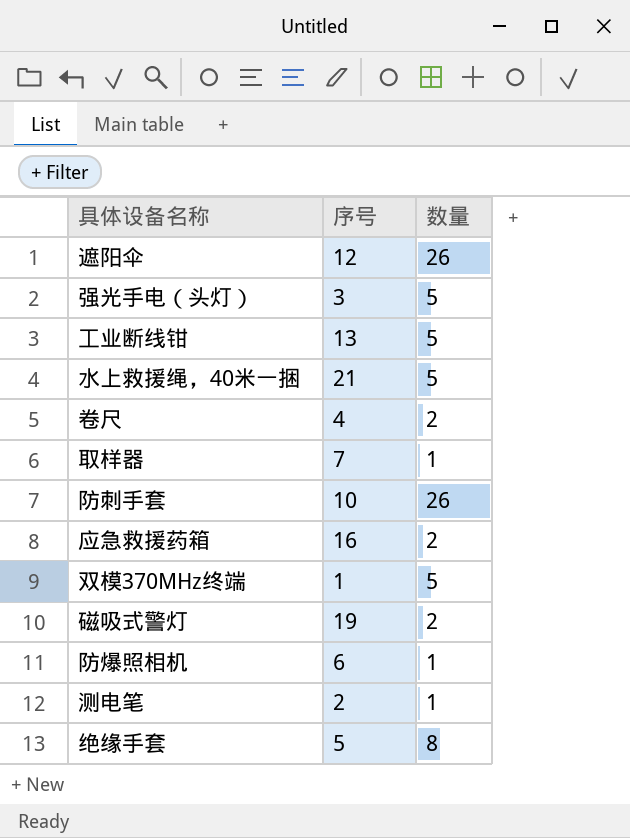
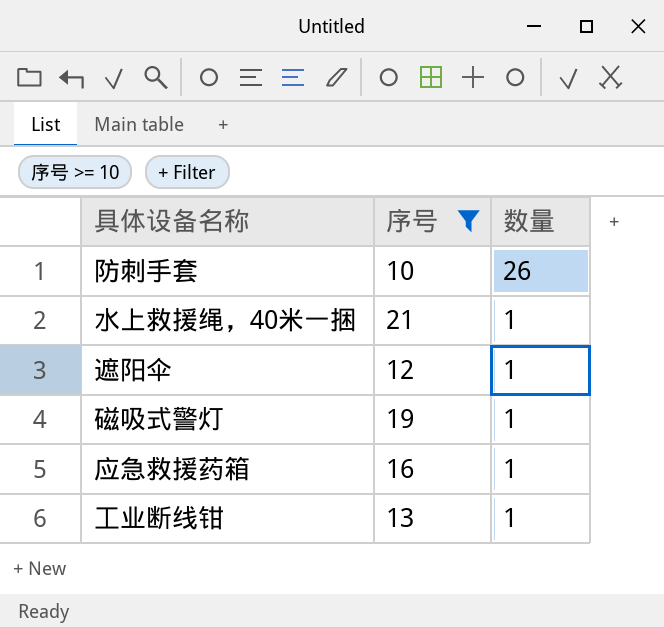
filter: none -> 序号 >= 10
row order: none -> 数量 descending
水上救援绳，40米一捆 | 数量: 5 -> 1
遮阳伞 | 数量: 26 -> 1
磁吸式警灯 | 数量: 2 -> 1
应急救援药箱 | 数量: 2 -> 1
工业断线钳 | 数量: 5 -> 1

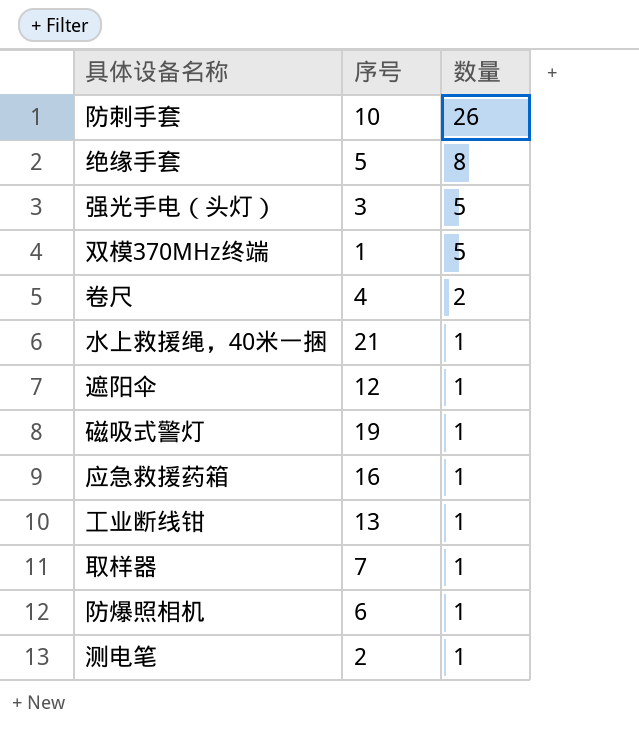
filter: 序号 >= 10 -> none

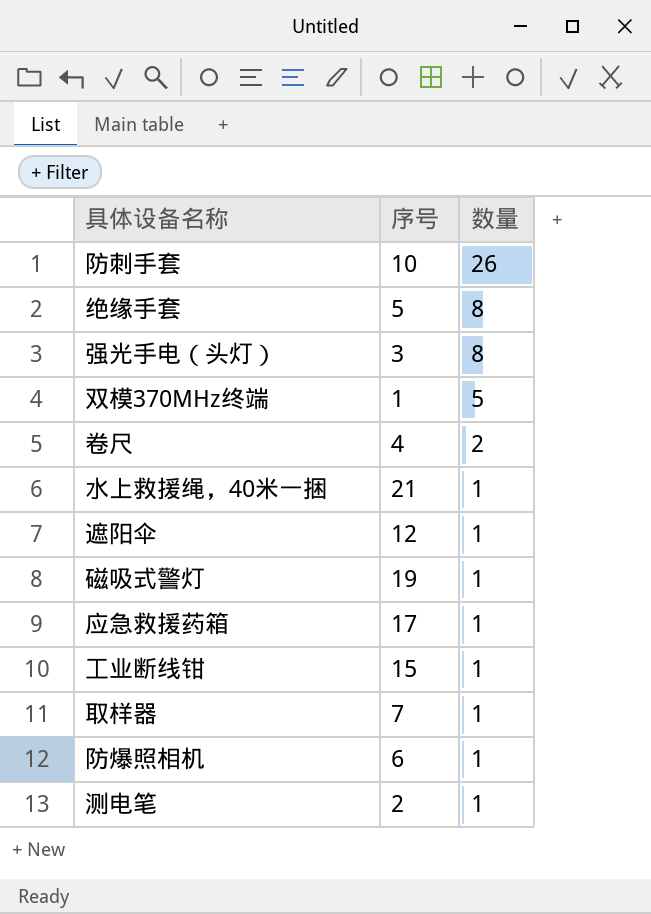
强光手电（头灯） | 数量: 5 -> 8
应急救援药箱 | 序号: 16 -> 17
工业断线钳 | 序号: 13 -> 15

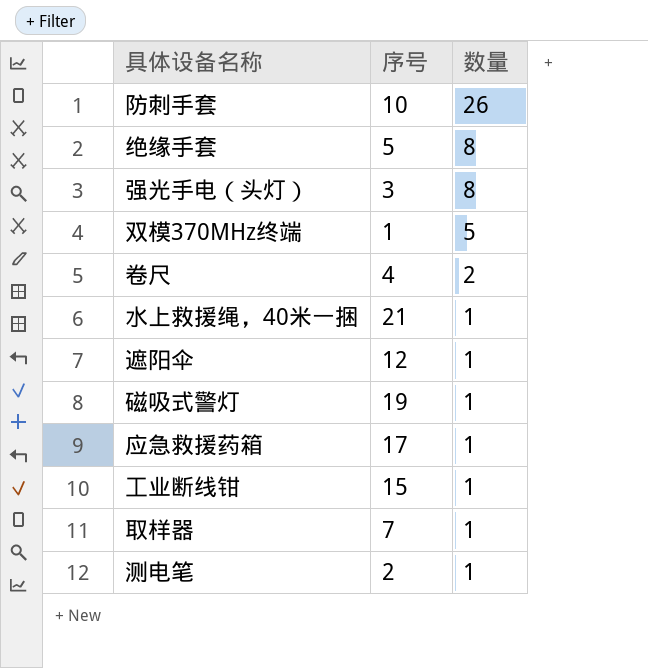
row 防爆照相机: 6 | 1 -> none

